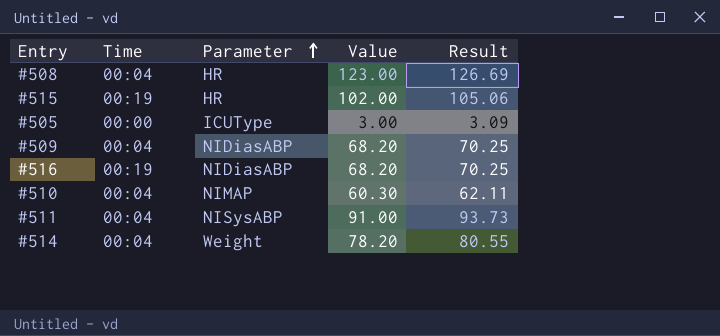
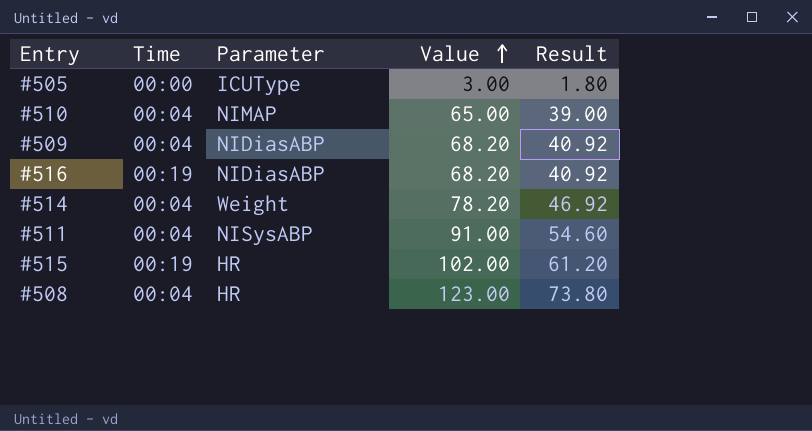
row order: Parameter ascending -> Value ascending
column Result | formula: [Value] * 1.03 -> [Value] * 0.6
#510 | Value: 60.30 -> 65.00

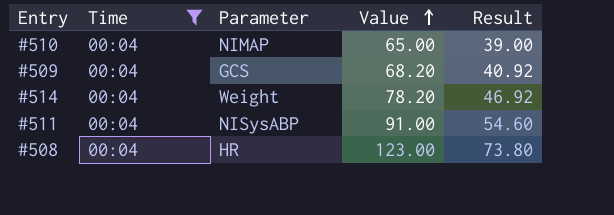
filter: none -> Time = 00:04
#509 | Parameter: NIDiasABP -> GCS

